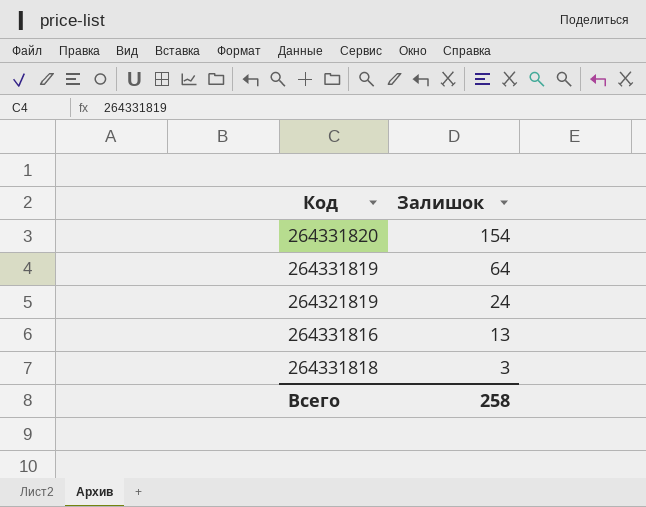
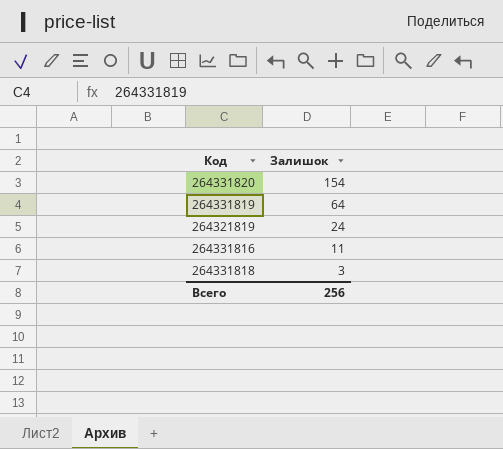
264331816 | Залишок: 13 -> 11
Всего | Залишок: 258 -> 256

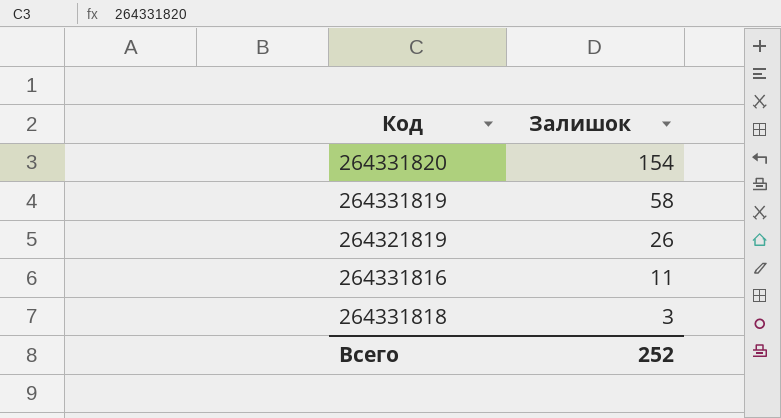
264331819 | Залишок: 64 -> 58
264321819 | Залишок: 24 -> 26
Всего | Залишок: 256 -> 252

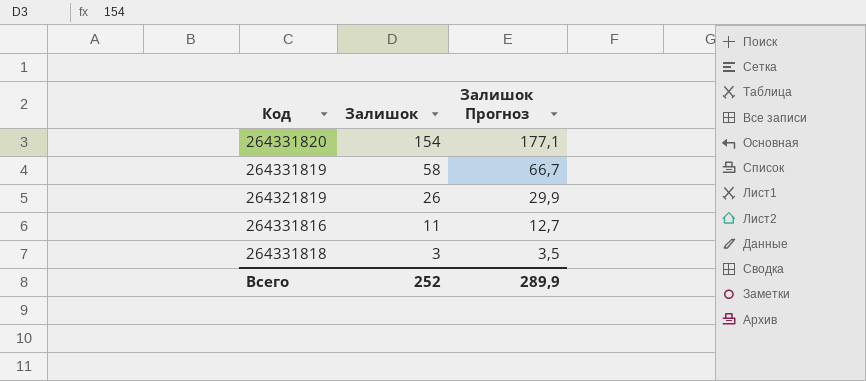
column Залишок Прогноз | formula: none -> [Залишок] * 1,15

